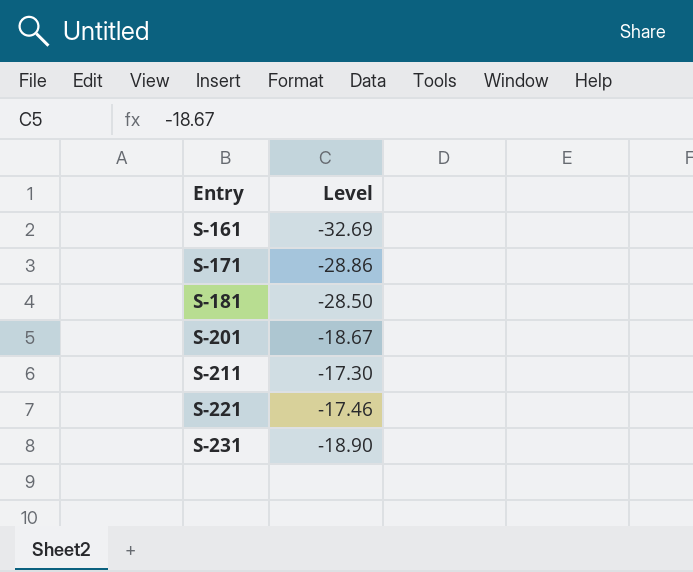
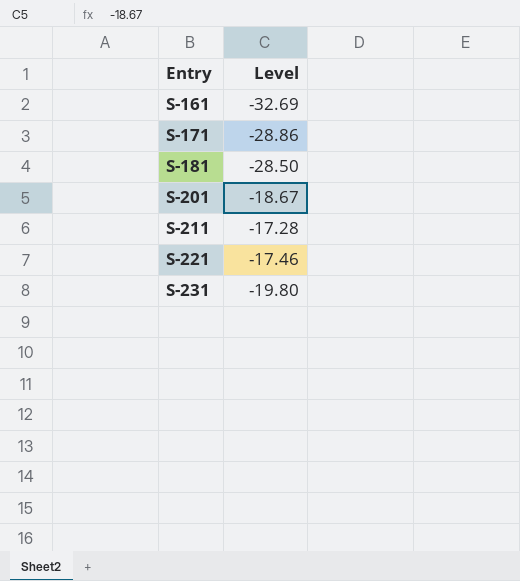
S-211 | Level: -17.30 -> -17.28
S-231 | Level: -18.90 -> -19.80

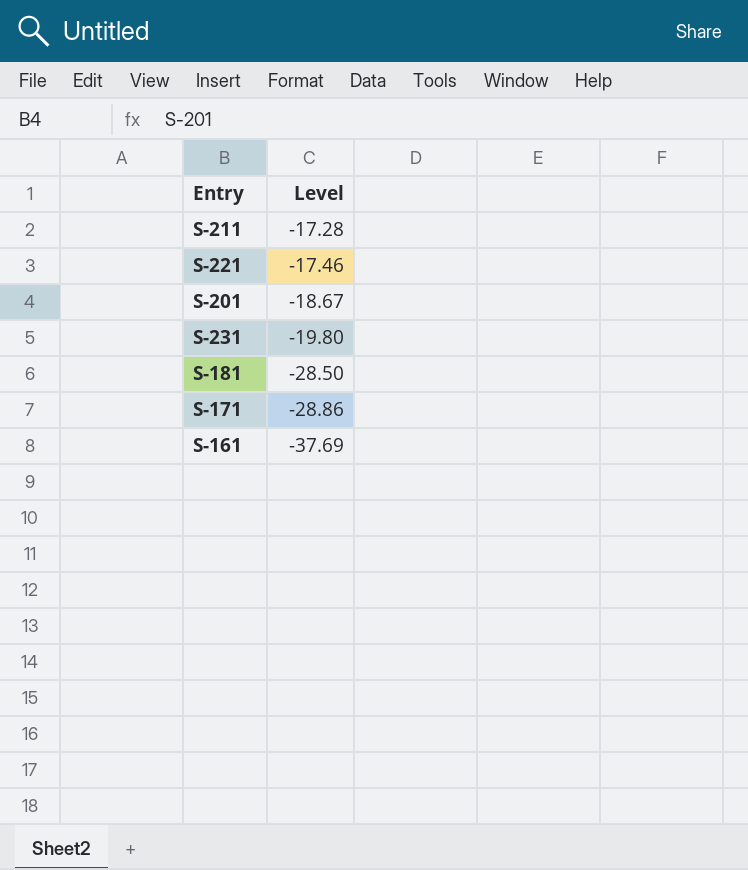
row order: Entry ascending -> Level descending
S-161 | Level: -32.69 -> -37.69

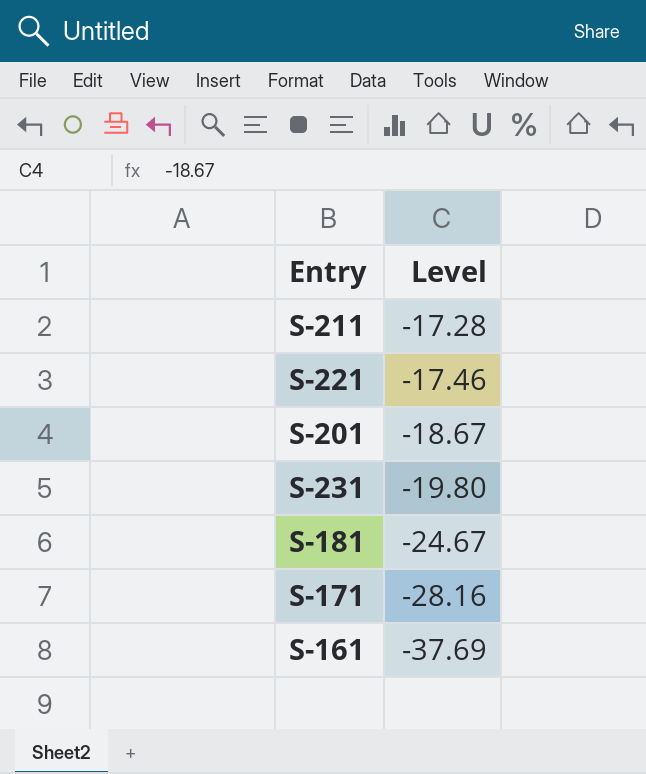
S-181 | Level: -28.50 -> -24.67
S-171 | Level: -28.86 -> -28.16

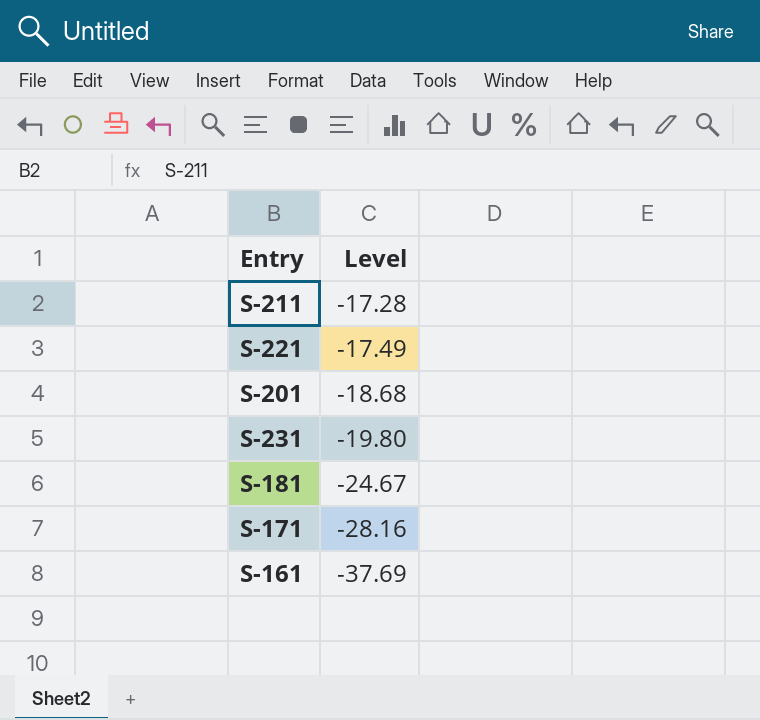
S-221 | Level: -17.46 -> -17.49
S-201 | Level: -18.67 -> -18.68

